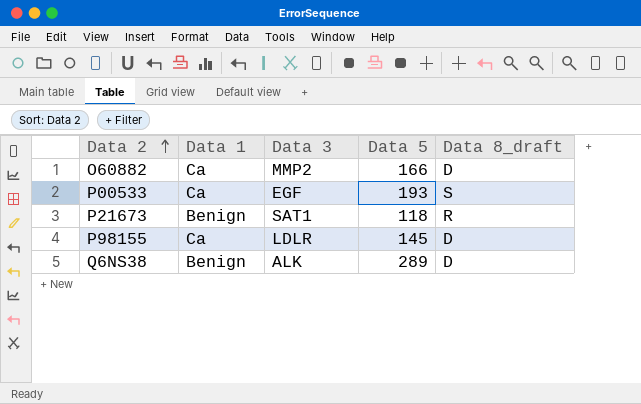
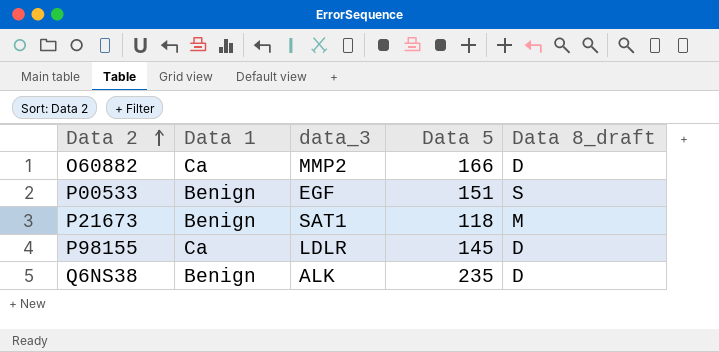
column name: Data 3 -> data_3
P00533 | Data 1: Ca -> Benign
P00533 | Data 5: 193 -> 151
P21673 | Data 8_draft: R -> M
Q6NS38 | Data 5: 289 -> 235

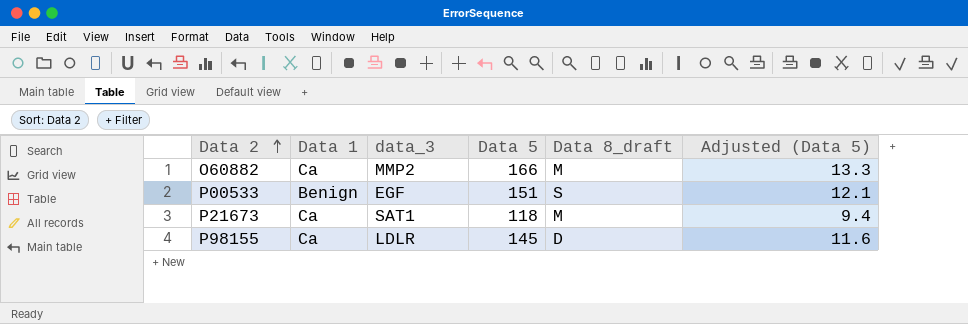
column Adjusted (Data 5) | formula: none -> [Data 5] * 0.08
row Q6NS38: Benign | ALK | 235 | D -> none
O60882 | Data 8_draft: D -> M
P21673 | Data 1: Benign -> Ca

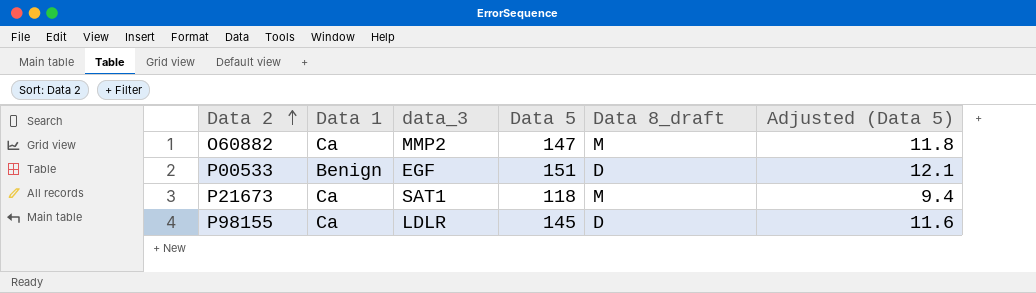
O60882 | Data 5: 166 -> 147
O60882 | Adjusted (Data 5): 13.3 -> 11.8
P00533 | Data 8_draft: S -> D

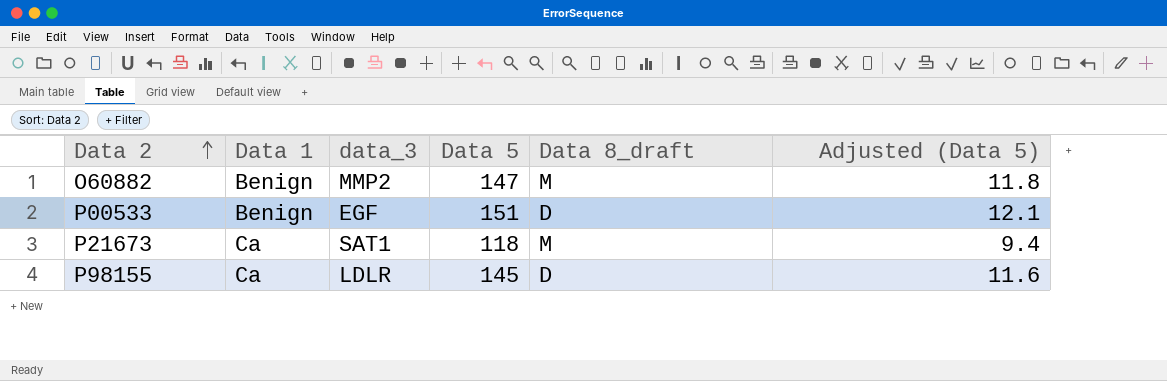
O60882 | Data 1: Ca -> Benign

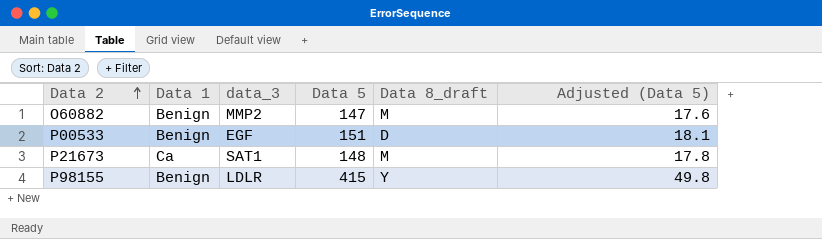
column Adjusted (Data 5) | formula: [Data 5] * 0.08 -> [Data 5] * 0.12
P21673 | Data 5: 118 -> 148
P98155 | Data 1: Ca -> Benign
P98155 | Data 5: 145 -> 415
P98155 | Data 8_draft: D -> Y

